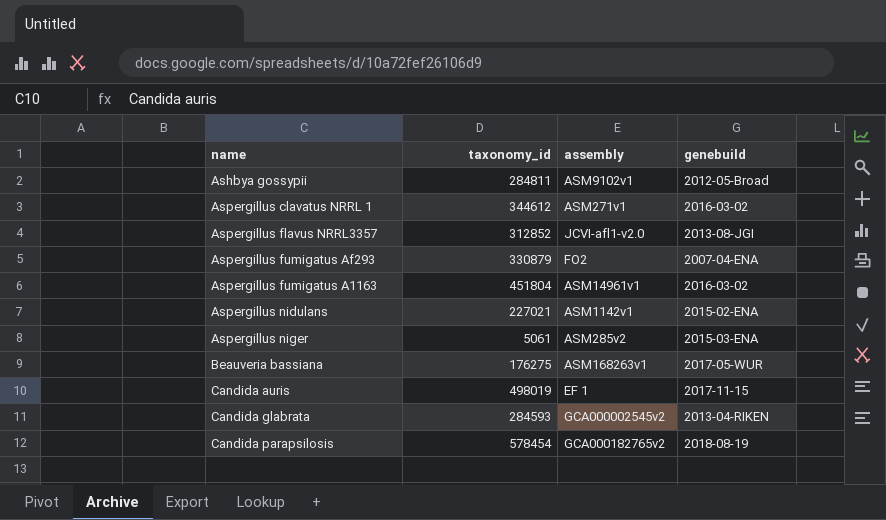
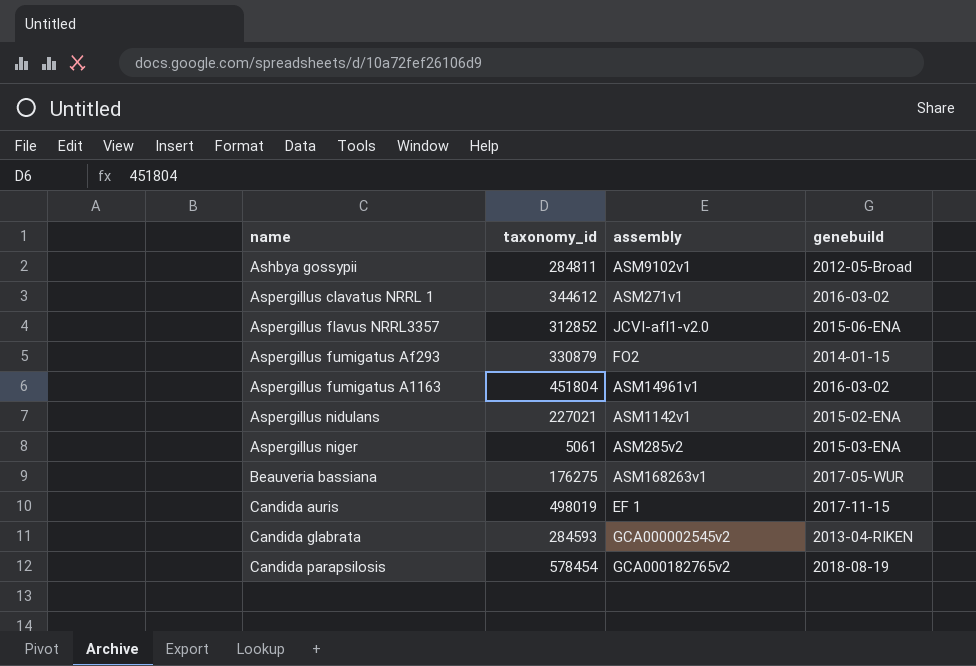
Aspergillus flavus NRRL3357 | genebuild: 2013-08-JGI -> 2015-06-ENA
Aspergillus fumigatus Af293 | genebuild: 2007-04-ENA -> 2014-01-15

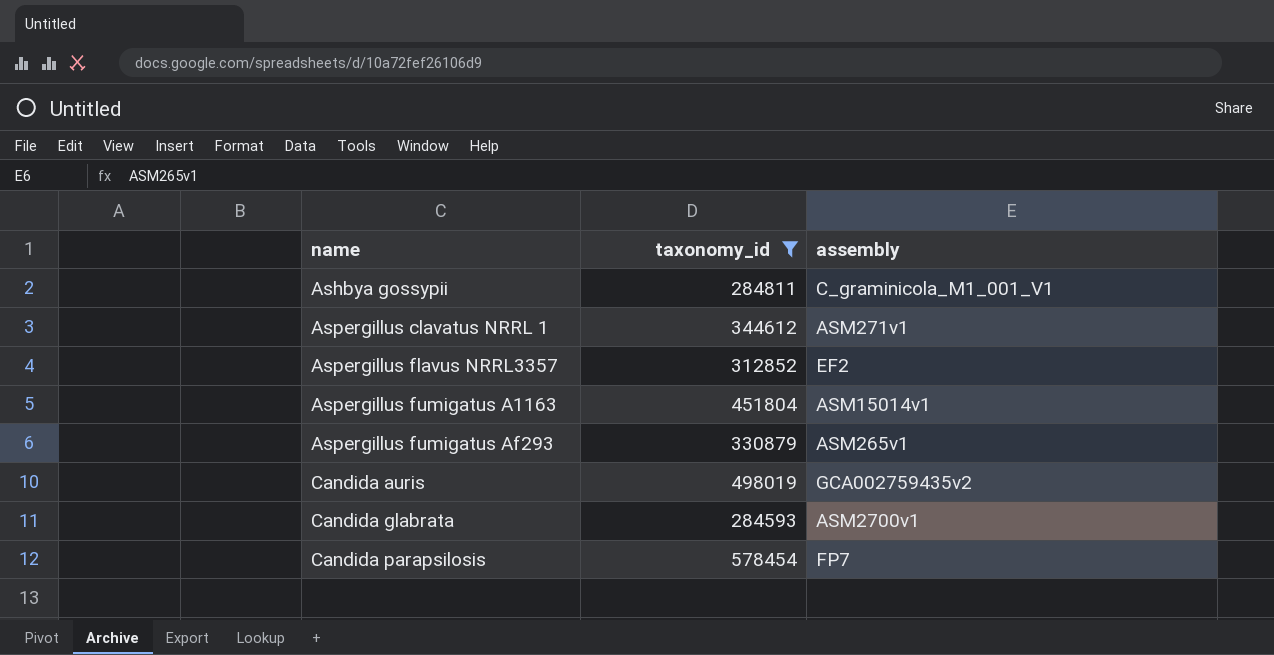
filter: none -> taxonomy_id >= 284593
row order: none -> name ascending
column genebuild | position: 4 -> none
Ashbya gossypii | assembly: ASM9102v1 -> C_graminicola_M1_001_V1
Aspergillus flavus NRRL3357 | assembly: JCVI-afl1-v2.0 -> EF2
Aspergillus fumigatus A1163 | assembly: ASM14961v1 -> ASM15014v1
Aspergillus fumigatus Af293 | assembly: FO2 -> ASM265v1
Candida auris | assembly: EF 1 -> GCA002759435v2
Candida glabrata | assembly: GCA000002545v2 -> ASM2700v1
Candida parapsilosis | assembly: GCA000182765v2 -> FP7

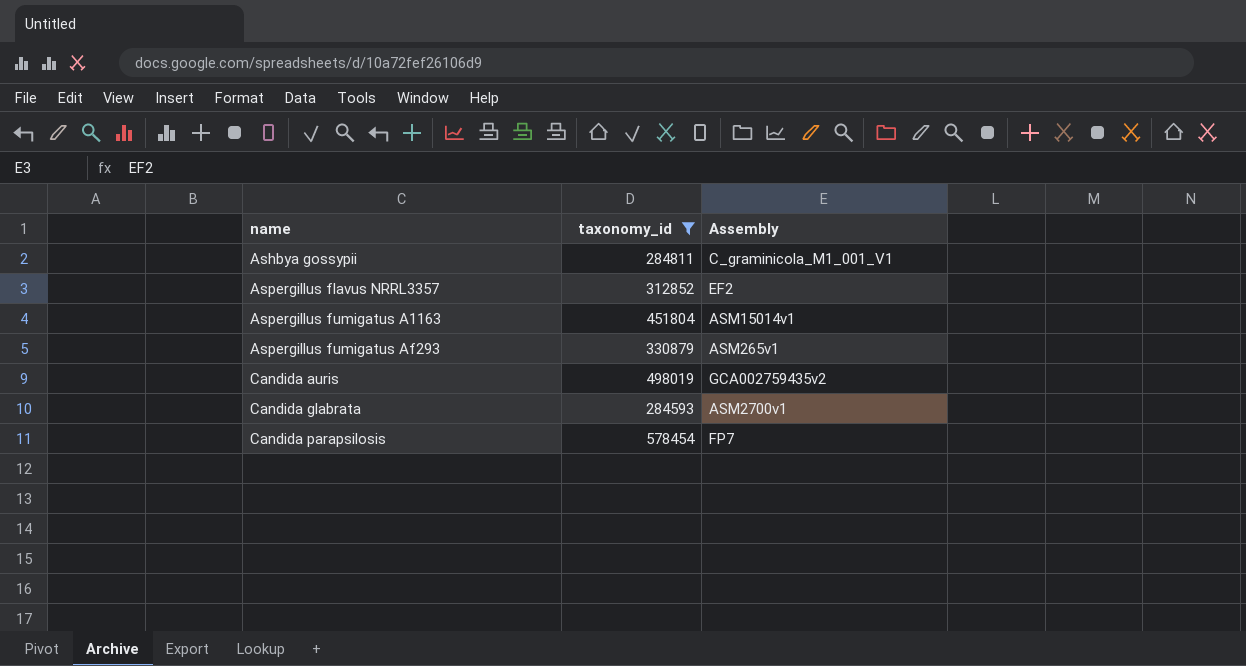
column name: assembly -> Assembly
row Aspergillus clavatus NRRL 1: 344612 | ASM271v1 -> none

